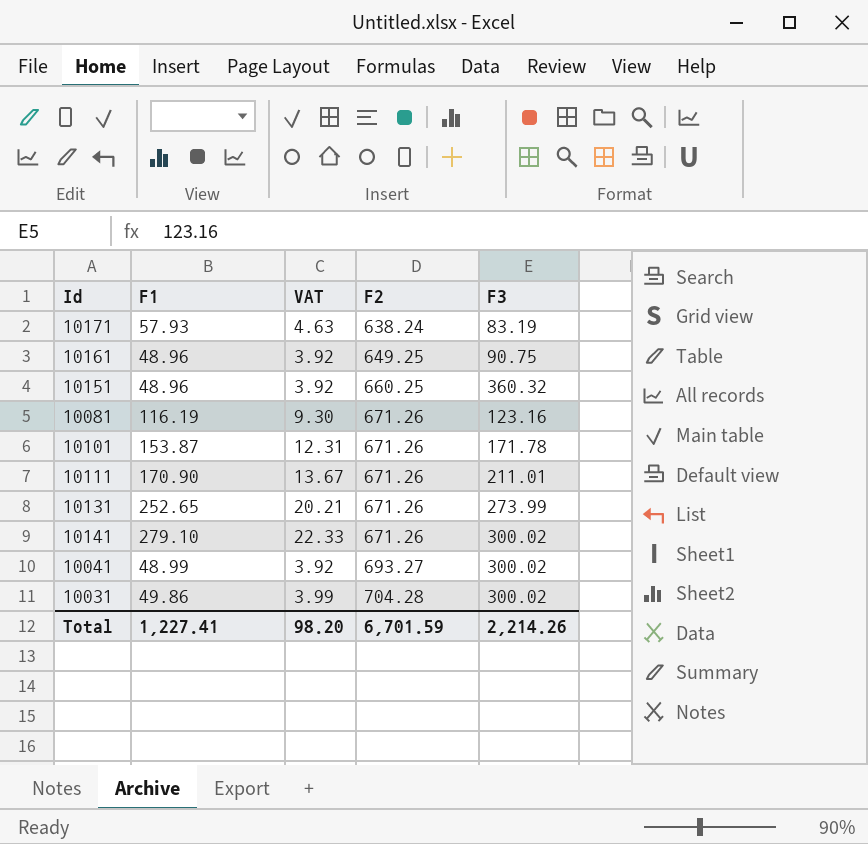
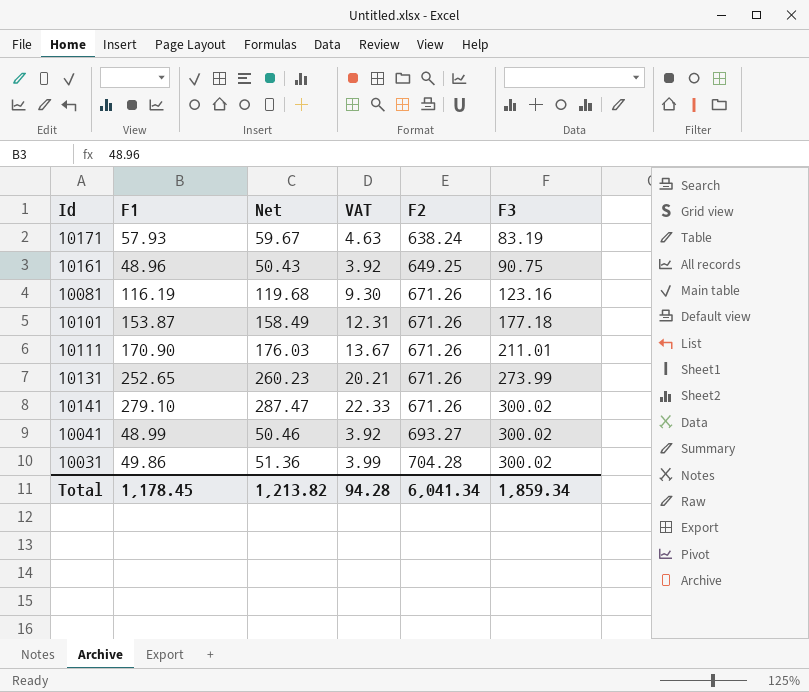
column Net | formula: none -> [F1] * 1.03
row 10151: 48.96 | 3.92 | 660.25 | 360.32 -> none
10101 | F3: 171.78 -> 177.18
Total | F1: 1,227.41 -> 1,178.45
Total | VAT: 98.20 -> 94.28
Total | F2: 6,701.59 -> 6,041.34
Total | F3: 2,214.26 -> 1,859.34

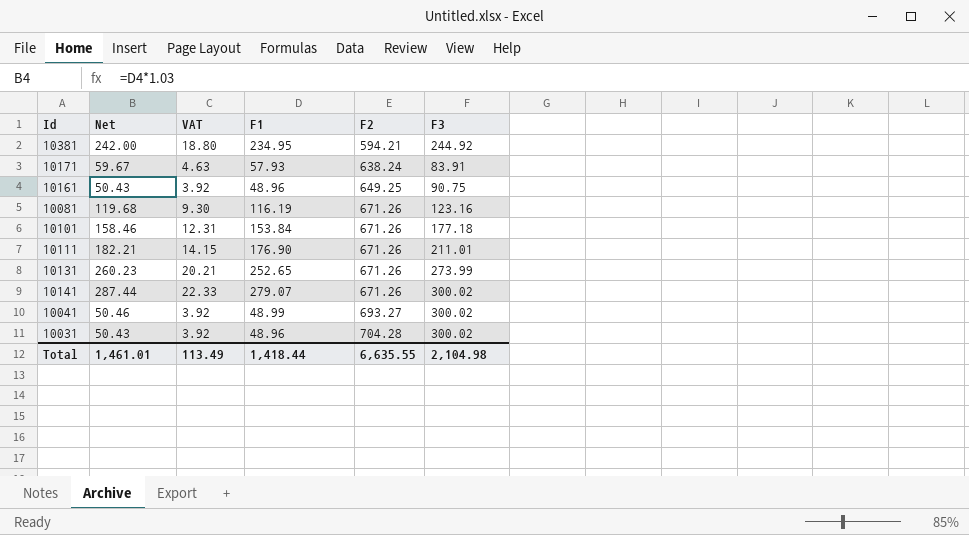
column F1 | position: 2 -> 4
row 10381: none -> 242.00 | 18.80 | 234.95 | 594.21 | 244.92
10171 | F3: 83.19 -> 83.91
10101 | Net: 158.49 -> 158.46
10101 | F1: 153.87 -> 153.84
10111 | Net: 176.03 -> 182.21
10111 | VAT: 13.67 -> 14.15
10111 | F1: 170.90 -> 176.90
10141 | Net: 287.47 -> 287.44
10141 | F1: 279.10 -> 279.07
10031 | Net: 51.36 -> 50.43
10031 | VAT: 3.99 -> 3.92
10031 | F1: 49.86 -> 48.96
Total | Net: 1,213.82 -> 1,461.01
Total | VAT: 94.28 -> 113.49
Total | F1: 1,178.45 -> 1,418.44
Total | F2: 6,041.34 -> 6,635.55
Total | F3: 1,859.34 -> 2,104.98

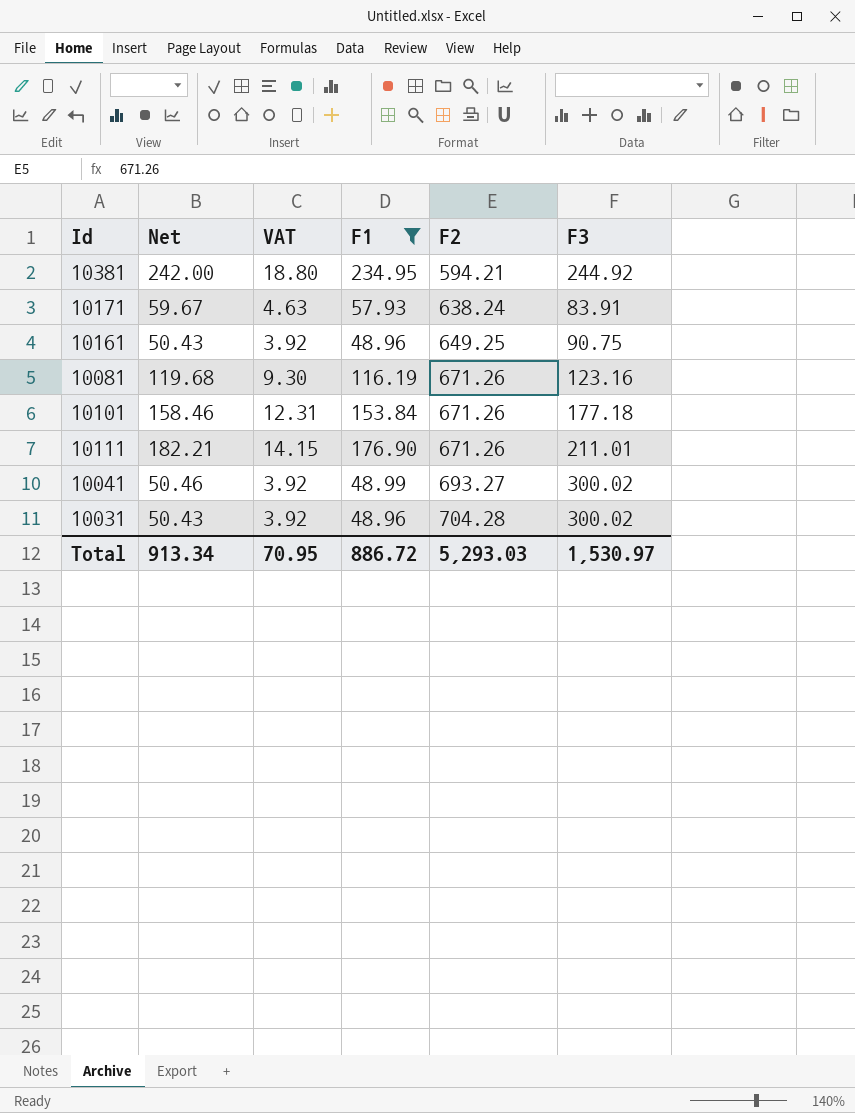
filter: none -> F1 <= 234.95
Total | Net: 1,461.01 -> 913.34
Total | VAT: 113.49 -> 70.95
Total | F1: 1,418.44 -> 886.72
Total | F2: 6,635.55 -> 5,293.03
Total | F3: 2,104.98 -> 1,530.97

